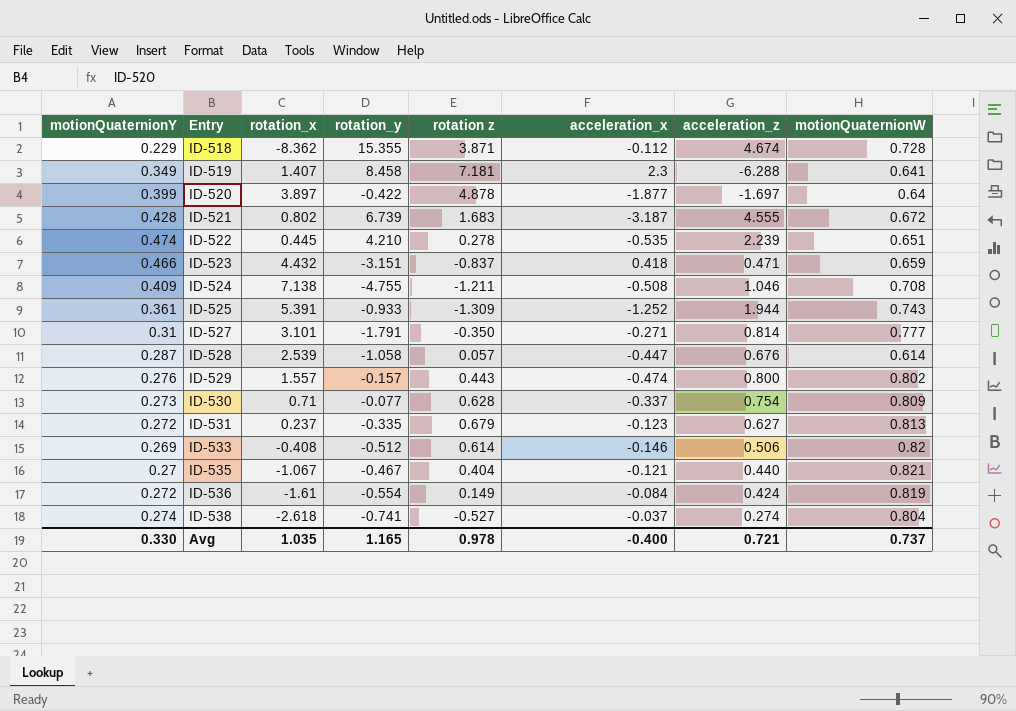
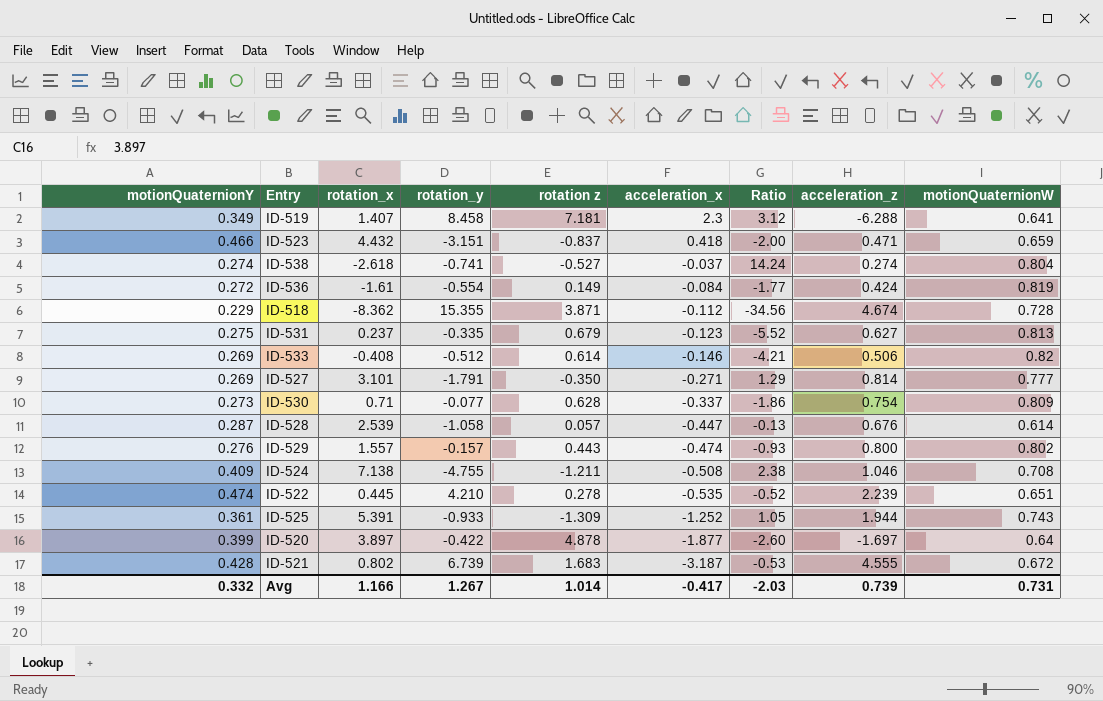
row order: Entry ascending -> acceleration_x descending
column Ratio | formula: none -> [rotation z] / [acceleration_x]
row ID-535: 0.27 | -1.067 | -0.467 | 0.404 | -0.121 | 0.440 | 0.821 -> none
ID-531 | motionQuaternionY: 0.272 -> 0.275
ID-527 | motionQuaternionY: 0.31 -> 0.269
Avg | motionQuaternionY: 0.330 -> 0.332
Avg | rotation_x: 1.035 -> 1.166
Avg | rotation_y: 1.165 -> 1.267
Avg | rotation z: 0.978 -> 1.014
Avg | acceleration_x: -0.400 -> -0.417
Avg | acceleration_z: 0.721 -> 0.739
Avg | motionQuaternionW: 0.737 -> 0.731

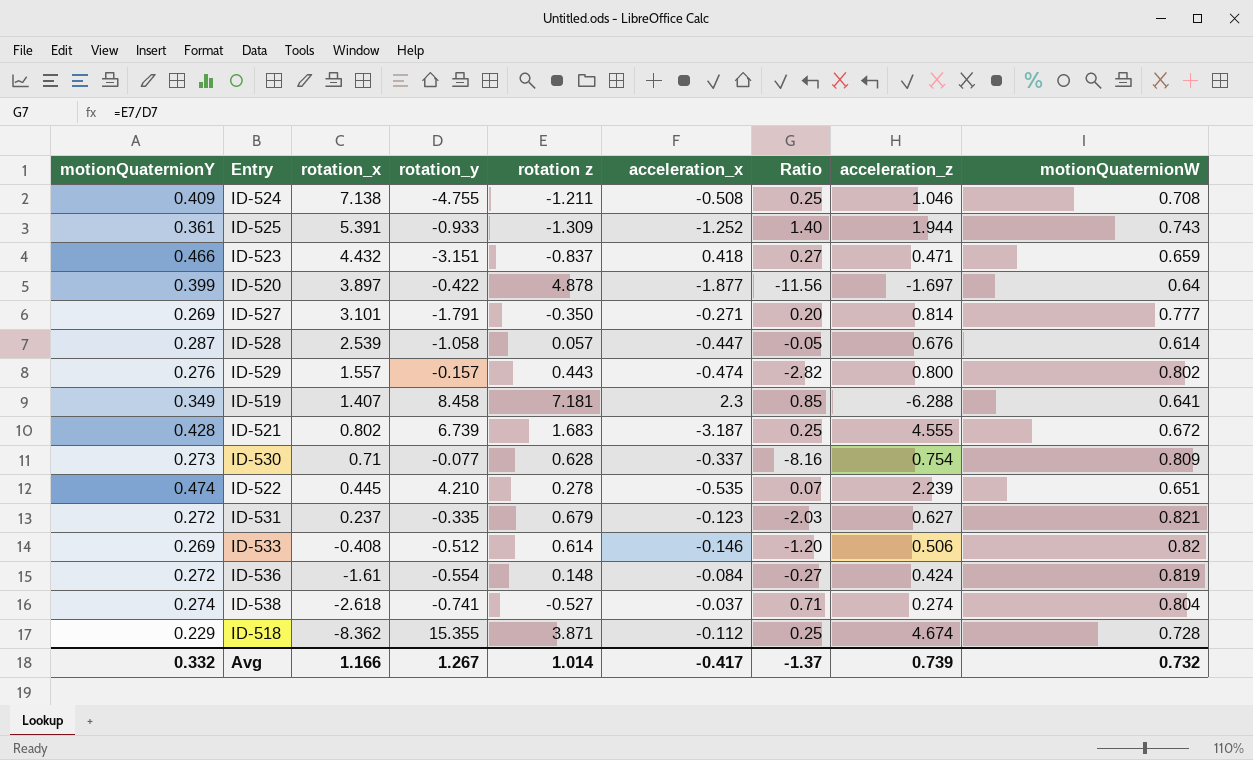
row order: acceleration_x descending -> rotation_x descending
column Ratio | formula: [rotation z] / [acceleration_x] -> [rotation z] / [rotation_y]
ID-531 | motionQuaternionY: 0.275 -> 0.272
ID-531 | motionQuaternionW: 0.813 -> 0.821
ID-536 | rotation z: 0.149 -> 0.148
Avg | Ratio: -2.03 -> -1.37
Avg | motionQuaternionW: 0.731 -> 0.732

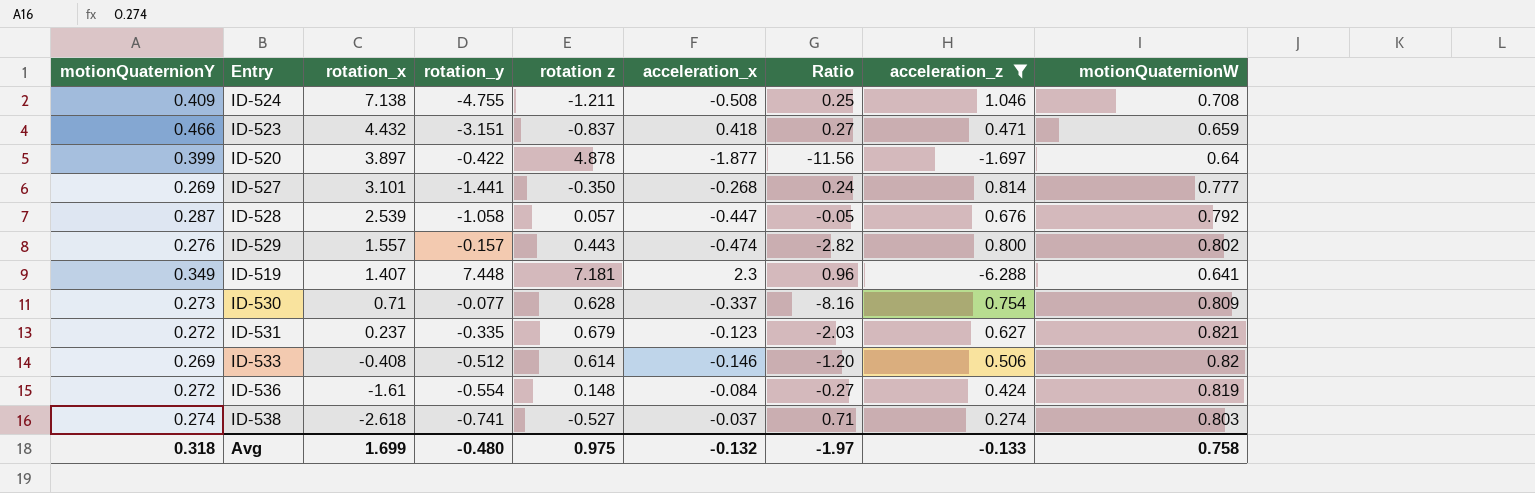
filter: none -> acceleration_z <= 1.046
ID-527 | rotation_y: -1.791 -> -1.441
ID-527 | acceleration_x: -0.271 -> -0.268
ID-527 | Ratio: 0.20 -> 0.24
ID-528 | motionQuaternionW: 0.614 -> 0.792
ID-519 | rotation_y: 8.458 -> 7.448
ID-519 | Ratio: 0.85 -> 0.96
ID-538 | motionQuaternionW: 0.804 -> 0.803
Avg | motionQuaternionY: 0.332 -> 0.318
Avg | rotation_x: 1.166 -> 1.699
Avg | rotation_y: 1.267 -> -0.480
Avg | rotation z: 1.014 -> 0.975
Avg | acceleration_x: -0.417 -> -0.132
Avg | Ratio: -1.37 -> -1.97
Avg | acceleration_z: 0.739 -> -0.133
Avg | motionQuaternionW: 0.732 -> 0.758

